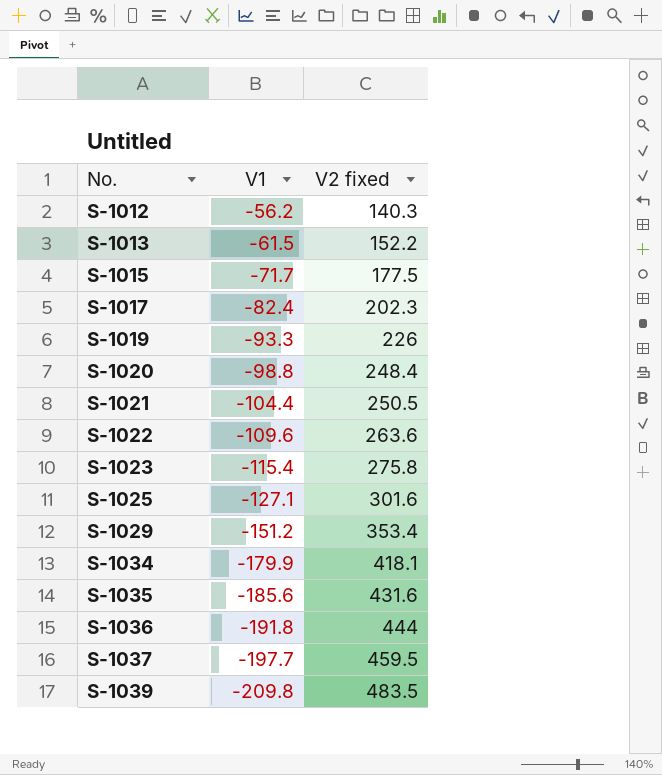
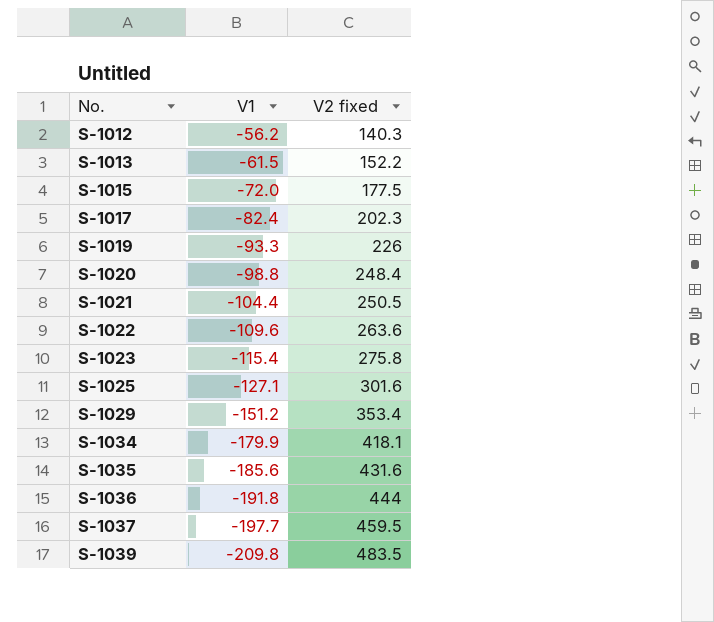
S-1015 | V1: -71.7 -> -72.0

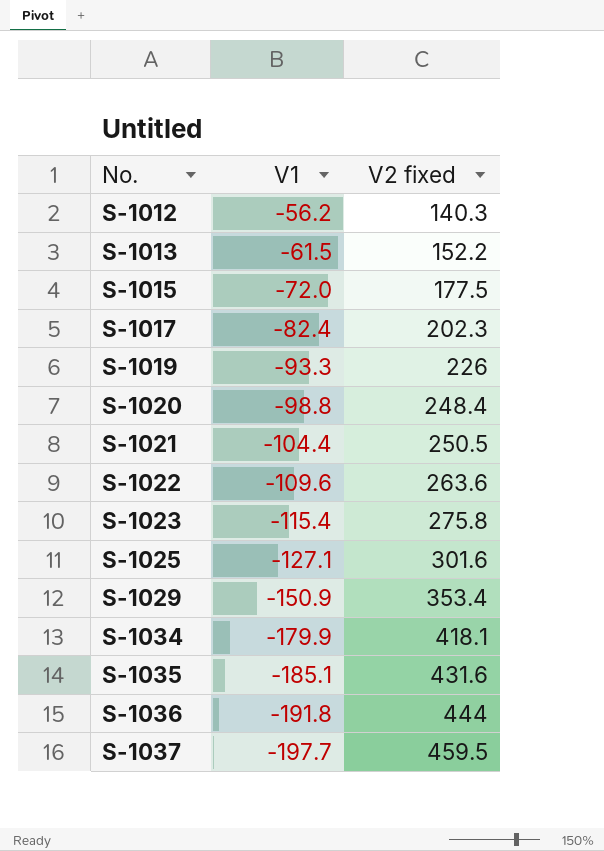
row S-1039: -209.8 | 483.5 -> none
S-1029 | V1: -151.2 -> -150.9
S-1035 | V1: -185.6 -> -185.1

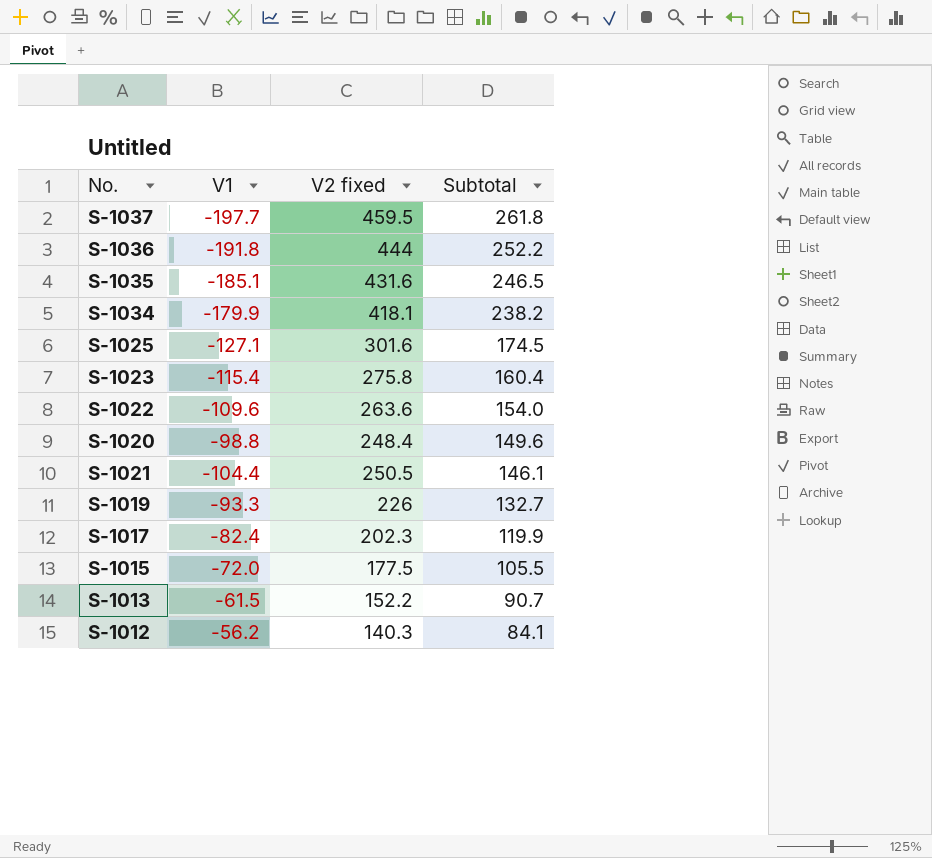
row order: No. ascending -> Subtotal descending
column Subtotal | formula: none -> [V1] + [V2 fixed]
row S-1029: -150.9 | 353.4 -> none

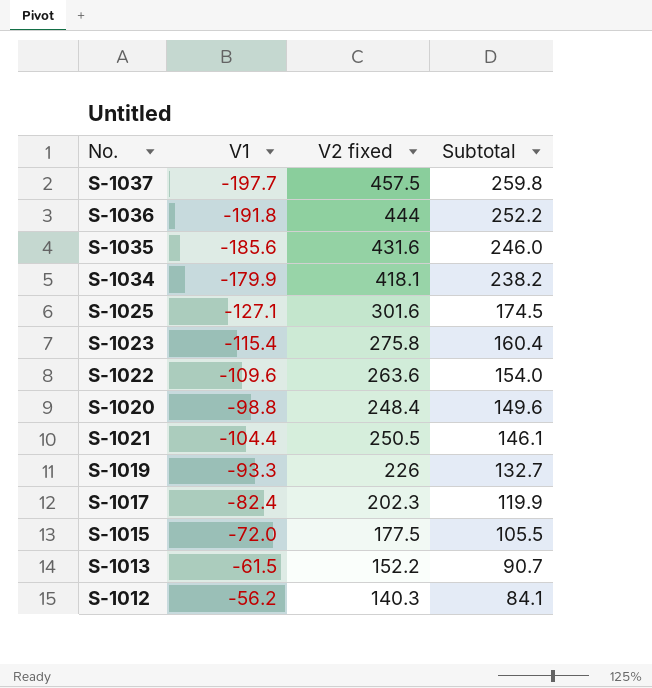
S-1037 | V2 fixed: 459.5 -> 457.5
S-1037 | Subtotal: 261.8 -> 259.8
S-1035 | V1: -185.1 -> -185.6
S-1035 | Subtotal: 246.5 -> 246.0

